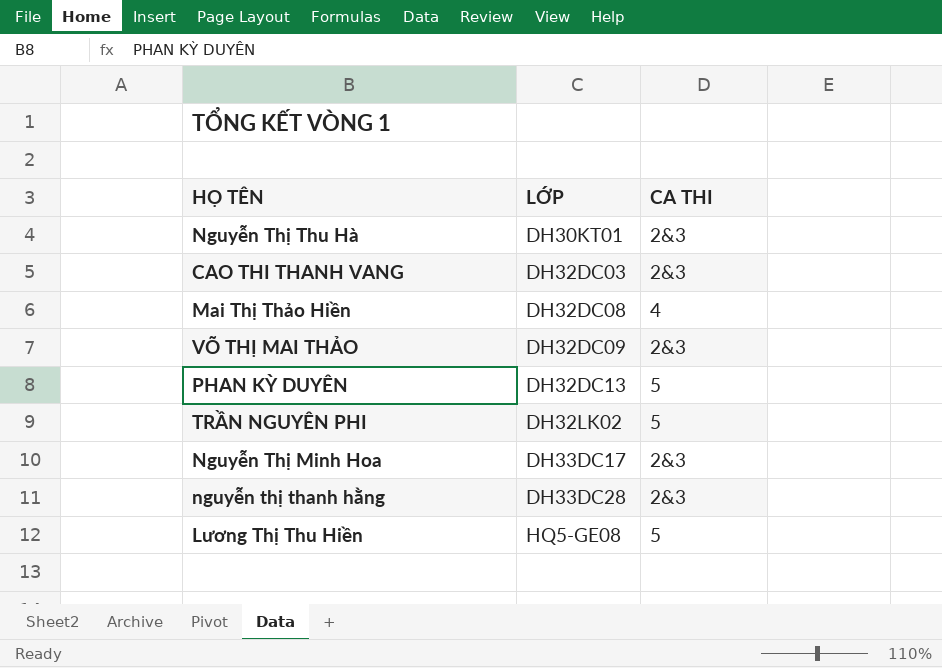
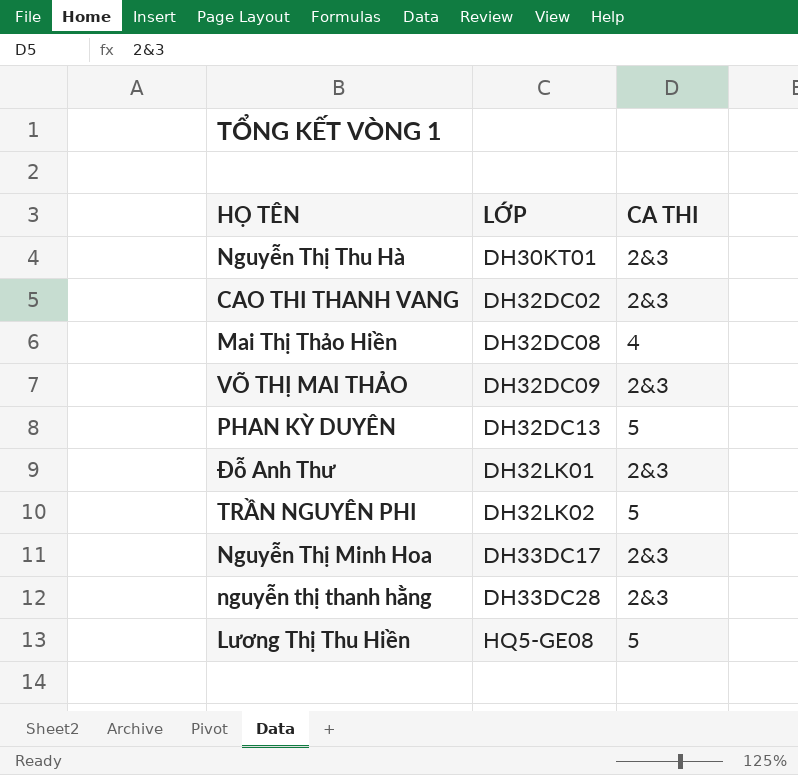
CAO THI THANH VANG | LỚP: DH32DC03 -> DH32DC02
row Đỗ Anh Thư: none -> DH32LK01 | 2&3

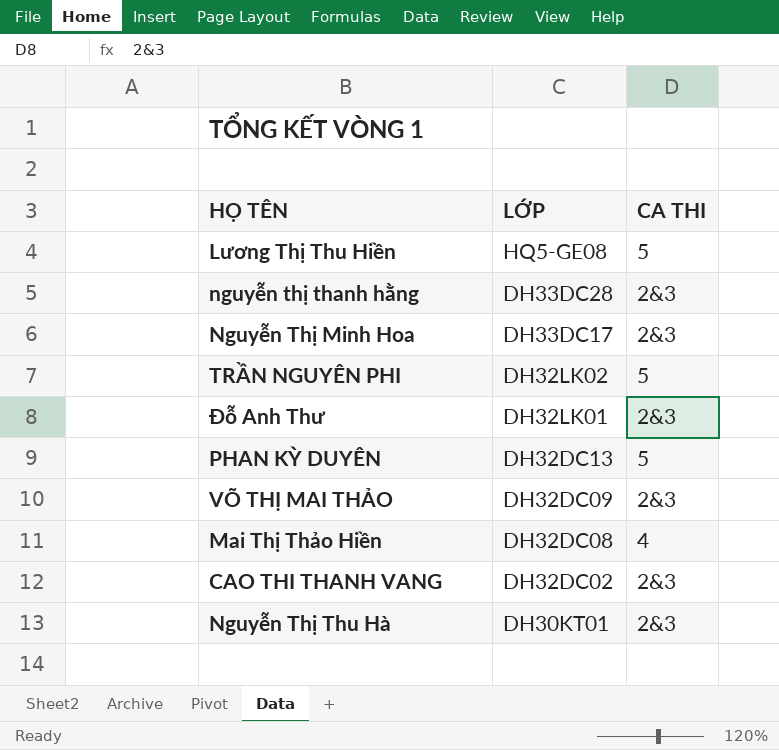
row order: LỚP ascending -> LỚP descending

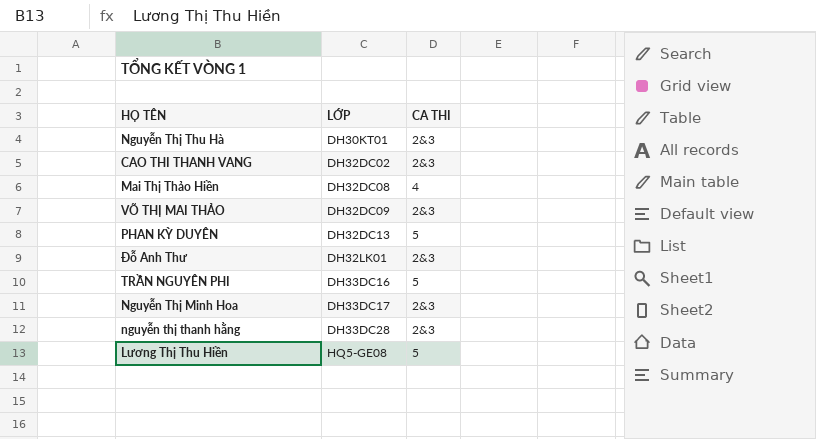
row order: LỚP descending -> LỚP ascending
TRẦN NGUYÊN PHI | LỚP: DH32LK02 -> DH33DC16

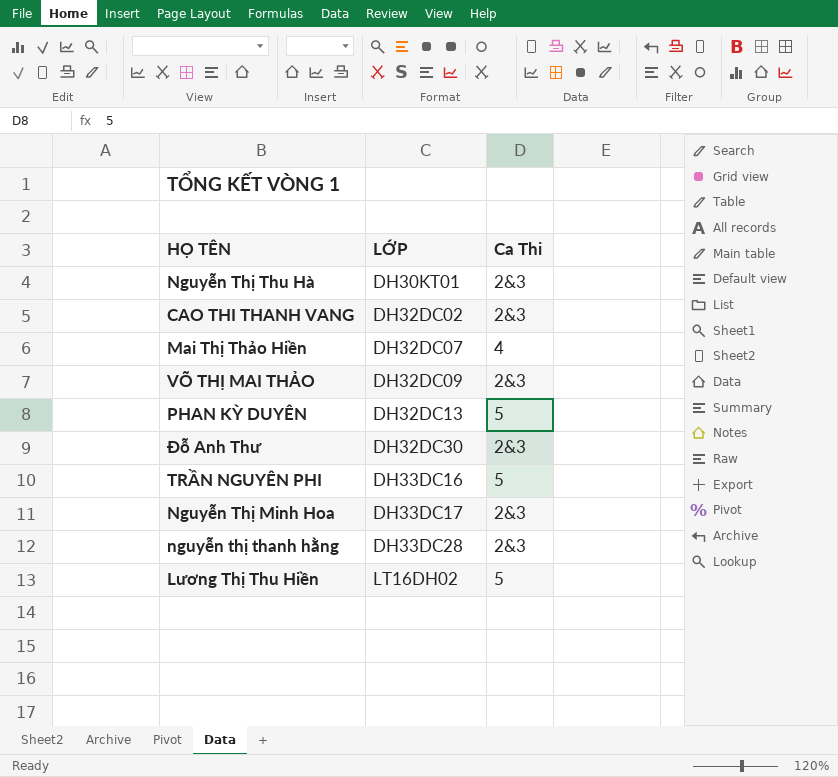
column name: CA THI -> Ca Thi
Mai Thị Thảo Hiền | LỚP: DH32DC08 -> DH32DC07
Đỗ Anh Thư | LỚP: DH32LK01 -> DH32DC30
Lương Thị Thu Hiền | LỚP: HQ5-GE08 -> LT16DH02

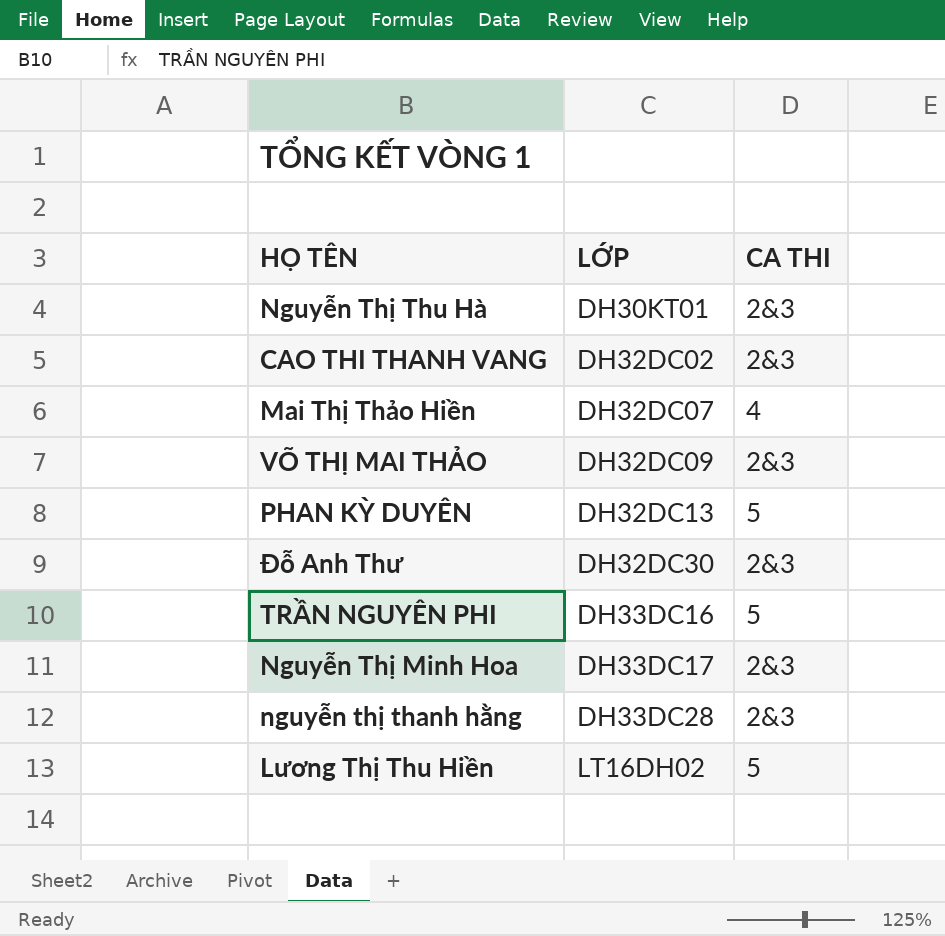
column name: Ca Thi -> CA THI

